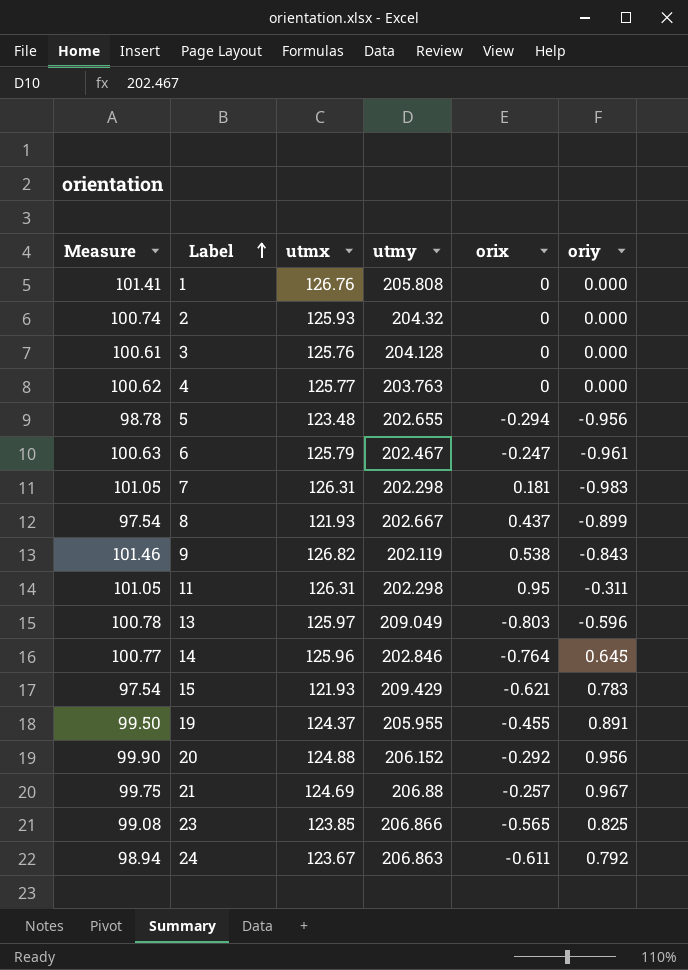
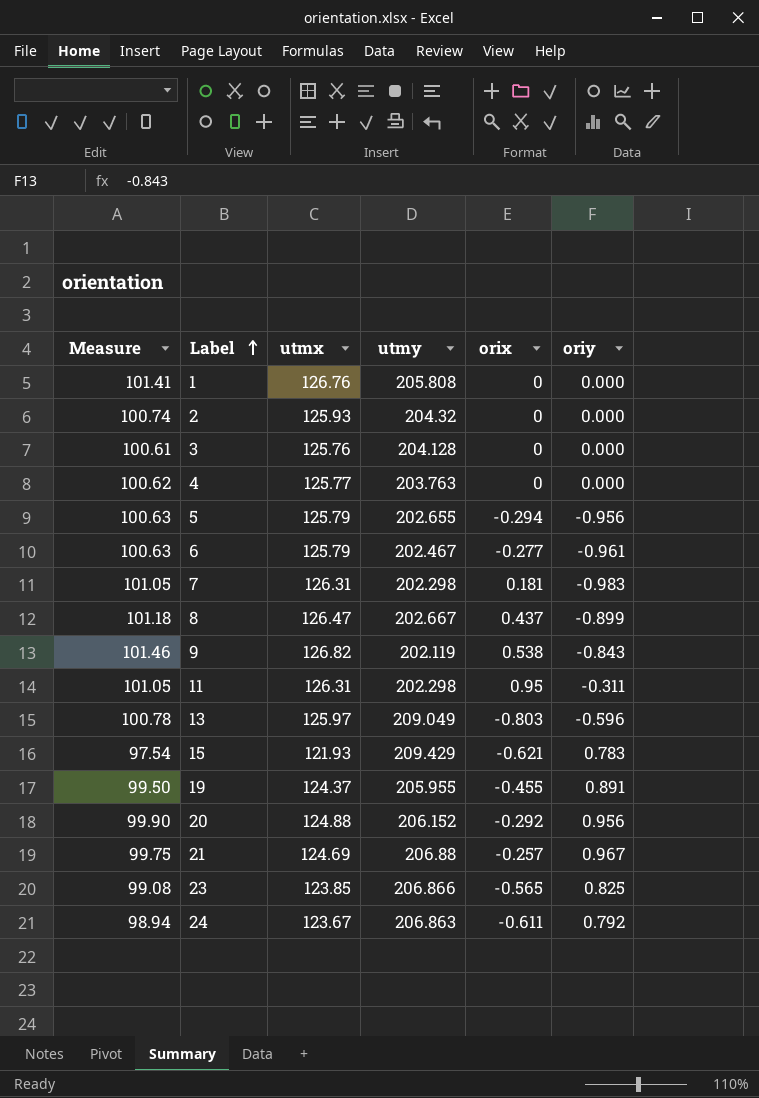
row 14: 100.77 | 125.96 | 202.846 | -0.764 | 0.645 -> none
5 | Measure: 98.78 -> 100.63
5 | utmx: 123.48 -> 125.79
6 | orix: -0.247 -> -0.277
8 | Measure: 97.54 -> 101.18
8 | utmx: 121.93 -> 126.47

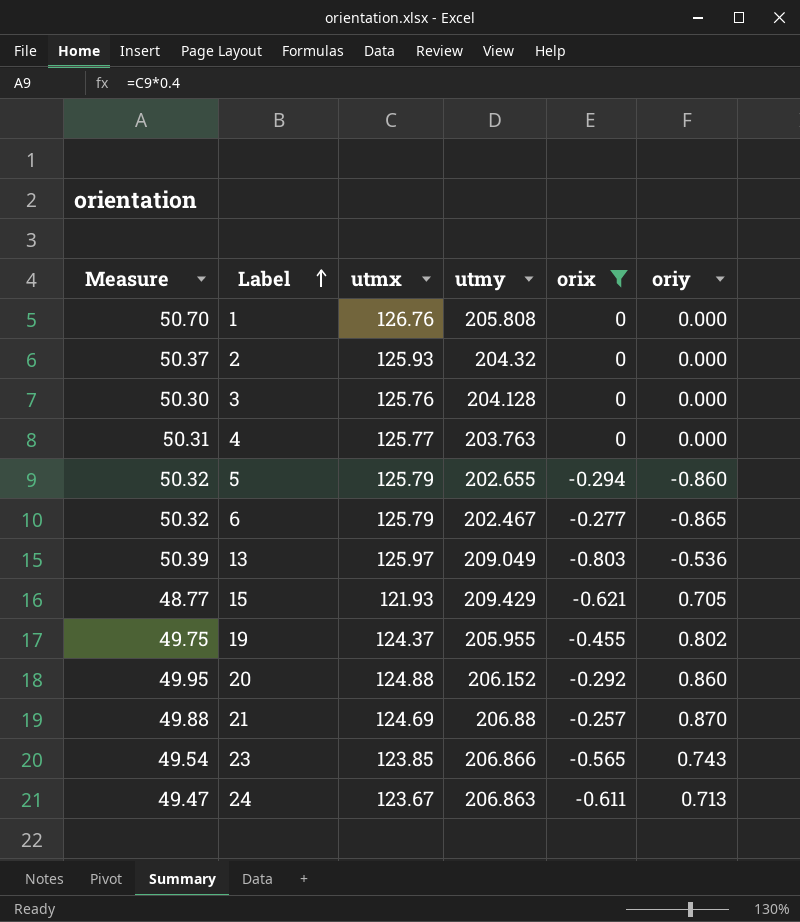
filter: none -> orix <= 0
column Measure | formula: [utmx] * 0.8 -> [utmx] * 0.4
5 | oriy: -0.956 -> -0.860
6 | oriy: -0.961 -> -0.865
13 | oriy: -0.596 -> -0.536
15 | oriy: 0.783 -> 0.705
19 | oriy: 0.891 -> 0.802
20 | oriy: 0.956 -> 0.860
21 | oriy: 0.967 -> 0.870
23 | oriy: 0.825 -> 0.743
24 | oriy: 0.792 -> 0.713

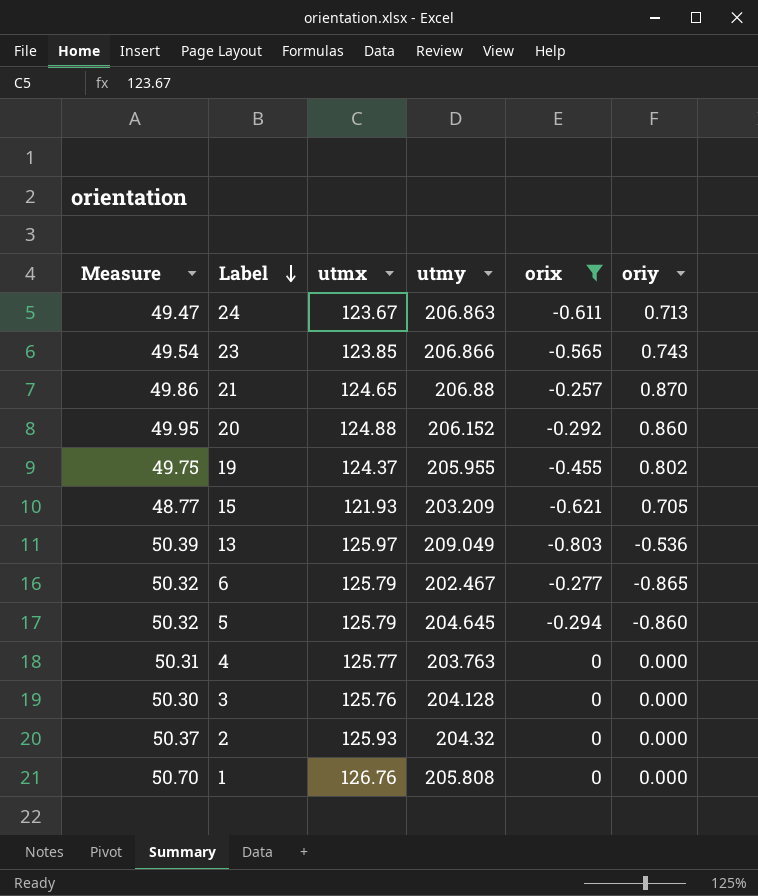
row order: Label ascending -> Label descending
21 | Measure: 49.88 -> 49.86
21 | utmx: 124.69 -> 124.65
15 | utmy: 209.429 -> 203.209
5 | utmy: 202.655 -> 204.645

